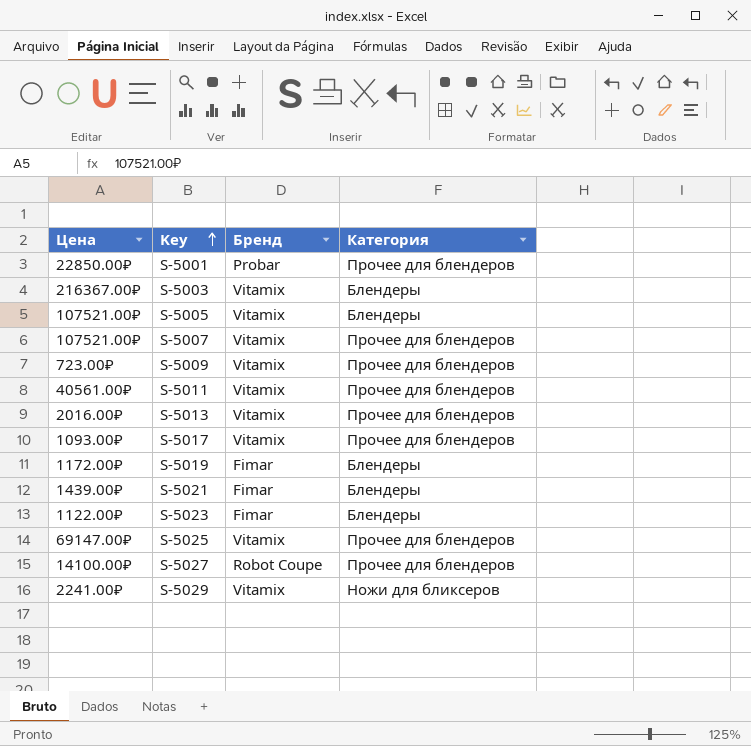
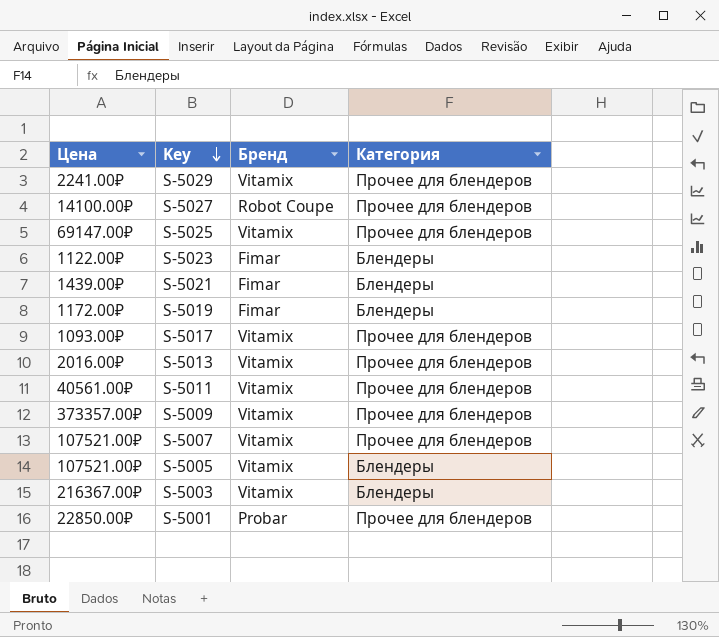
row order: Key ascending -> Key descending
S-5029 | Категория: Ножи для бликсеров -> Прочее для блендеров
S-5009 | Цена: 723.00₽ -> 373357.00₽

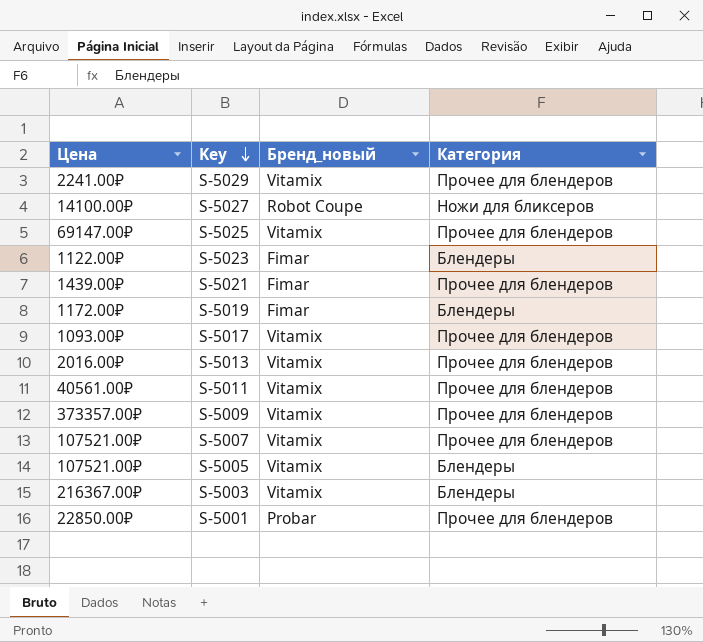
column name: Бренд -> Бренд_новый
S-5027 | Категория: Прочее для блендеров -> Ножи для бликсеров
S-5021 | Категория: Блендеры -> Прочее для блендеров

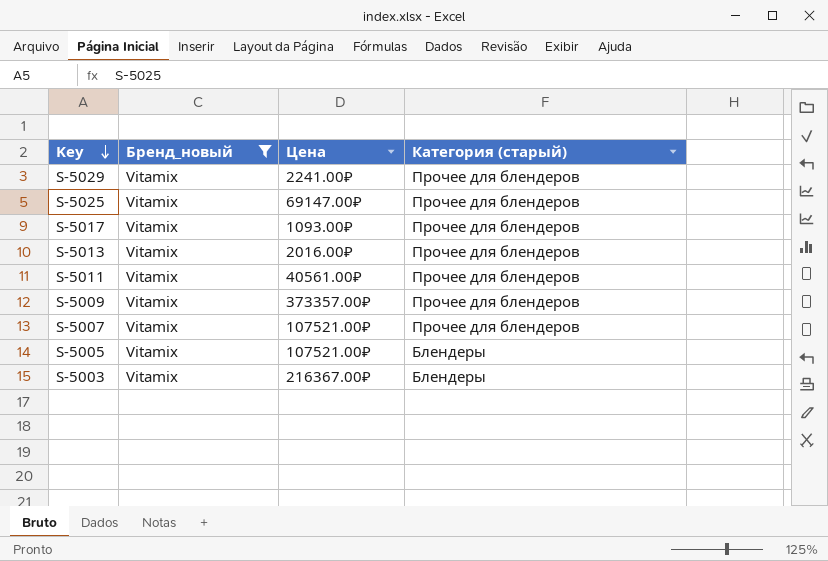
filter: none -> Бренд_новый = Vitamix
column Цена | position: 1 -> 3
column name: Категория -> Категория (старый)

